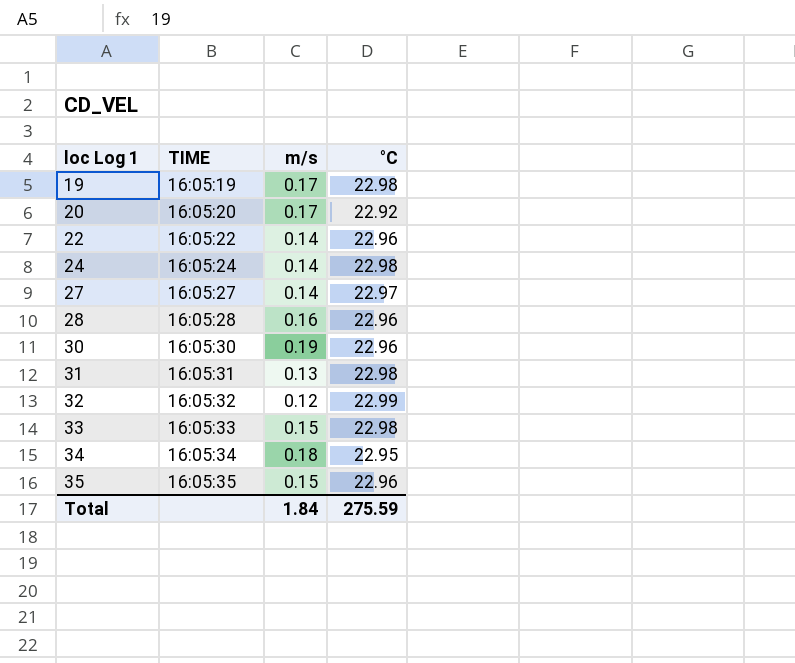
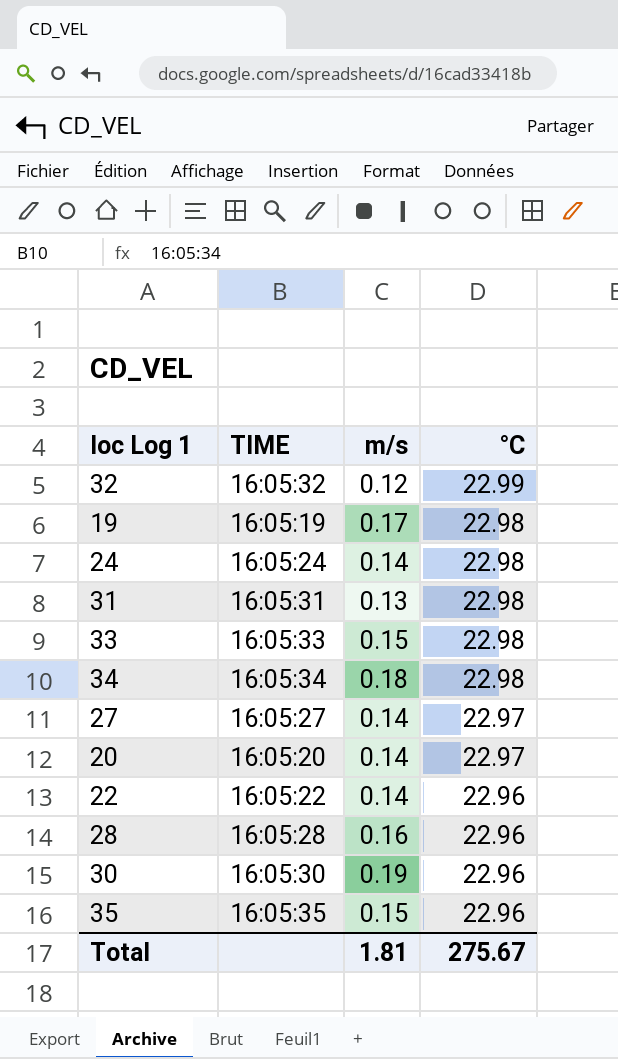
row order: loc Log 1 ascending -> °C descending
34 | °C: 22.95 -> 22.98
20 | m/s: 0.17 -> 0.14
20 | °C: 22.92 -> 22.97
Total | m/s: 1.84 -> 1.81
Total | °C: 275.59 -> 275.67

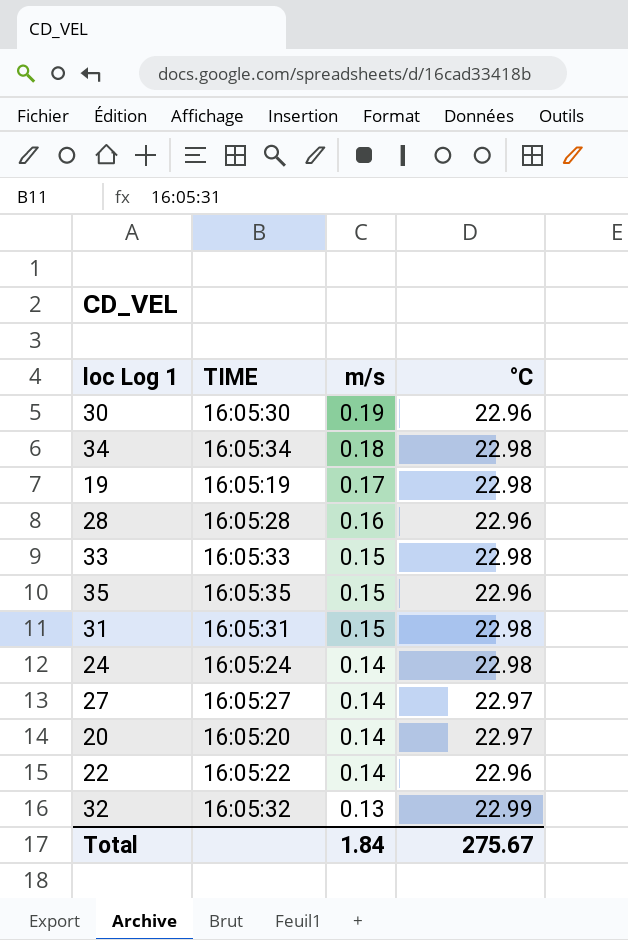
row order: °C descending -> m/s descending
31 | m/s: 0.13 -> 0.15
32 | m/s: 0.12 -> 0.13
Total | m/s: 1.81 -> 1.84

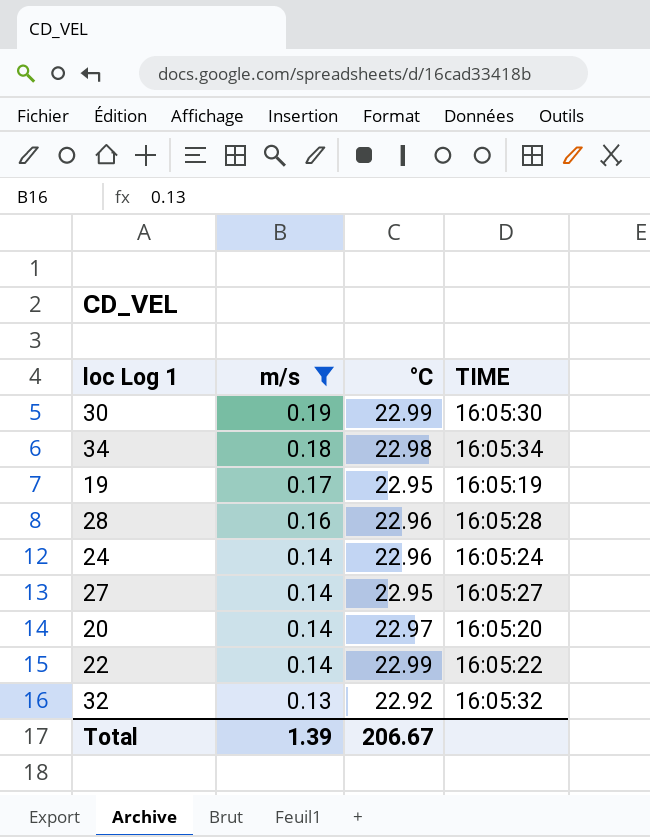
filter: none -> m/s != 0.15
column TIME | position: 2 -> 4
30 | °C: 22.96 -> 22.99
19 | °C: 22.98 -> 22.95
24 | °C: 22.98 -> 22.96
27 | °C: 22.97 -> 22.95
22 | °C: 22.96 -> 22.99
32 | °C: 22.99 -> 22.92
Total | m/s: 1.84 -> 1.39
Total | °C: 275.67 -> 206.67

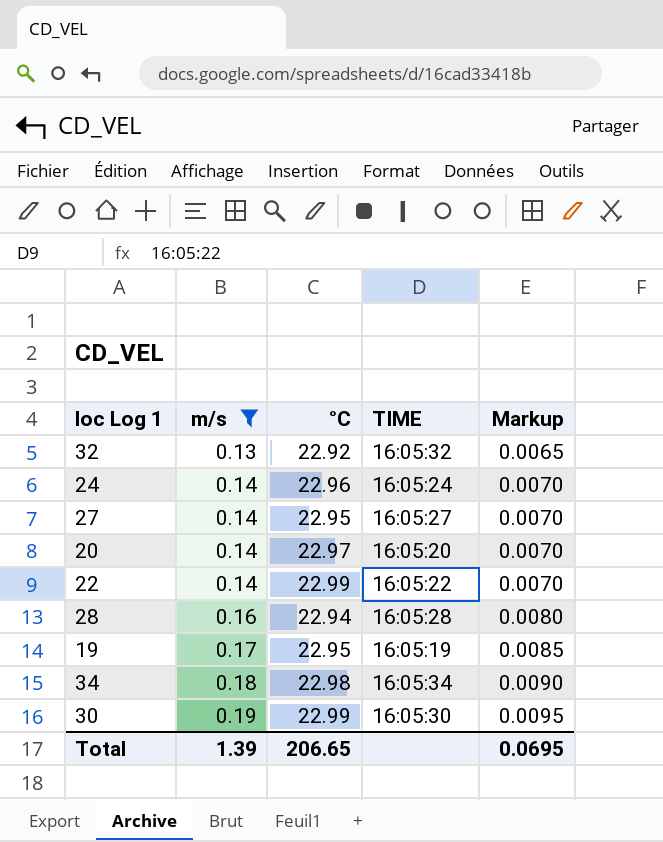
row order: m/s descending -> m/s ascending
column Markup | formula: none -> [m/s] * 0.05
28 | °C: 22.96 -> 22.94
Total | °C: 206.67 -> 206.65

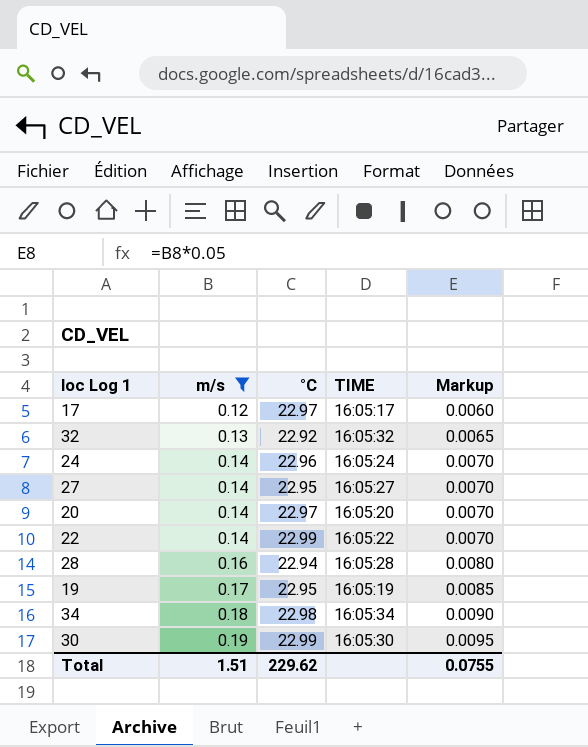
row 17: none -> 0.12 | 22.97 | 16:05:17 | 0.0060
Total | m/s: 1.39 -> 1.51
Total | °C: 206.65 -> 229.62
Total | Markup: 0.0695 -> 0.0755

